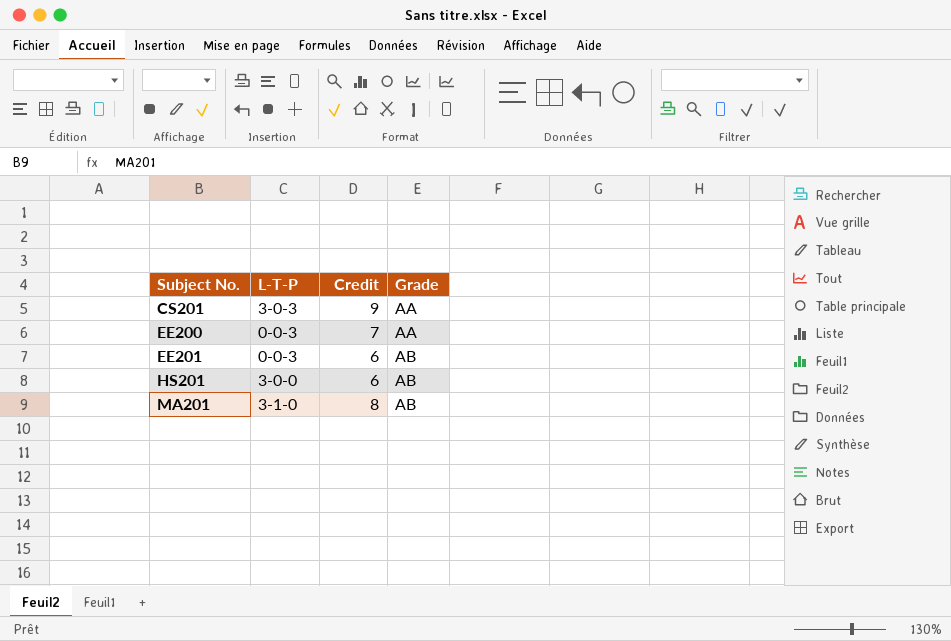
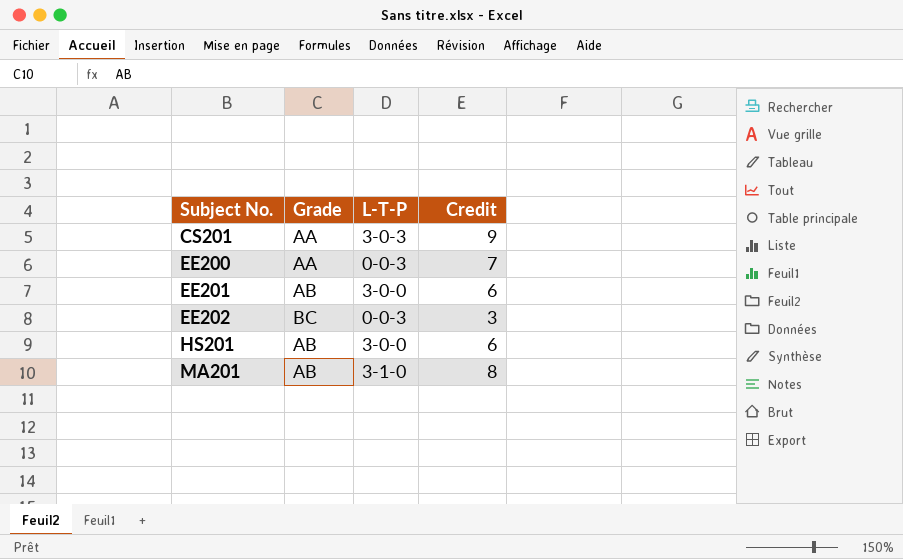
column Grade | position: 4 -> 2
EE201 | L-T-P: 0-0-3 -> 3-0-0
row EE202: none -> BC | 0-0-3 | 3

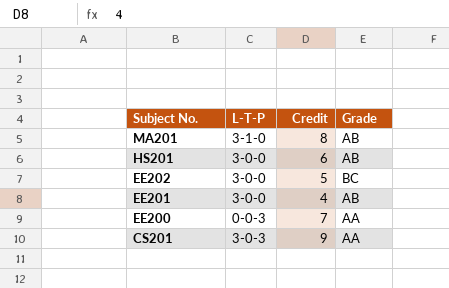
row order: Subject No. ascending -> Subject No. descending
column Grade | position: 2 -> 4
EE202 | L-T-P: 0-0-3 -> 3-0-0
EE202 | Credit: 3 -> 5
EE201 | Credit: 6 -> 4

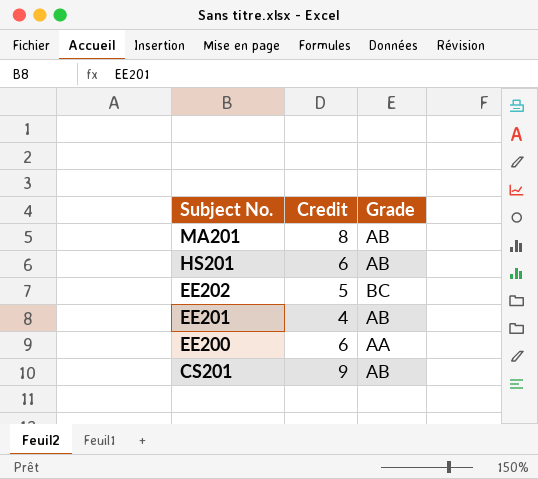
column L-T-P | position: 2 -> none
EE200 | Credit: 7 -> 6
CS201 | Grade: AA -> AB

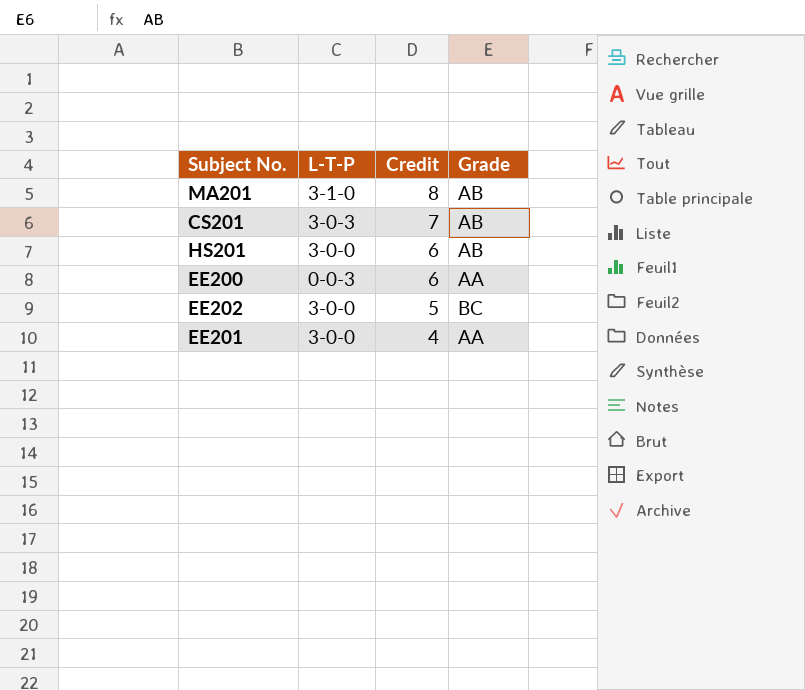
row order: Subject No. descending -> Credit descending
column L-T-P | position: none -> 2
CS201 | Credit: 9 -> 7
EE201 | Grade: AB -> AA

